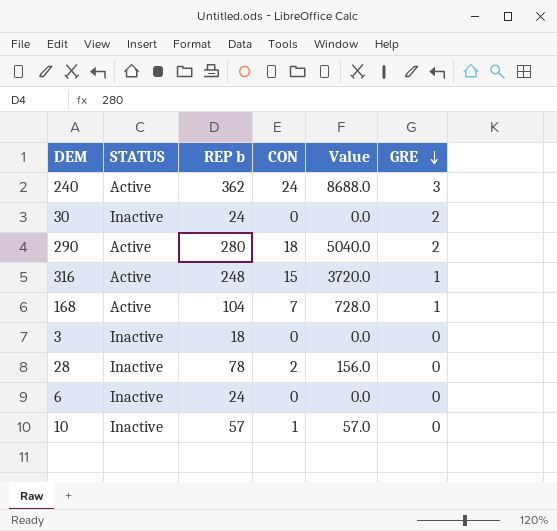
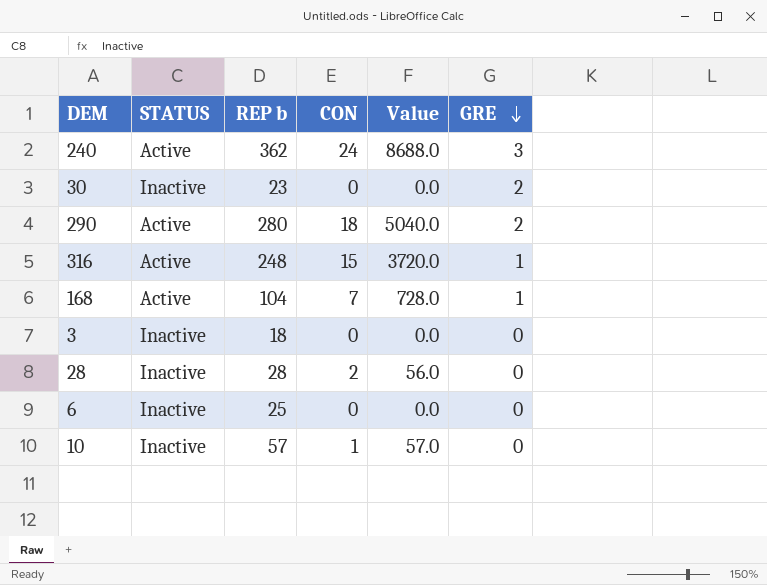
30 | REP b: 24 -> 23
28 | REP b: 78 -> 28
28 | Value: 156.0 -> 56.0
6 | REP b: 24 -> 25

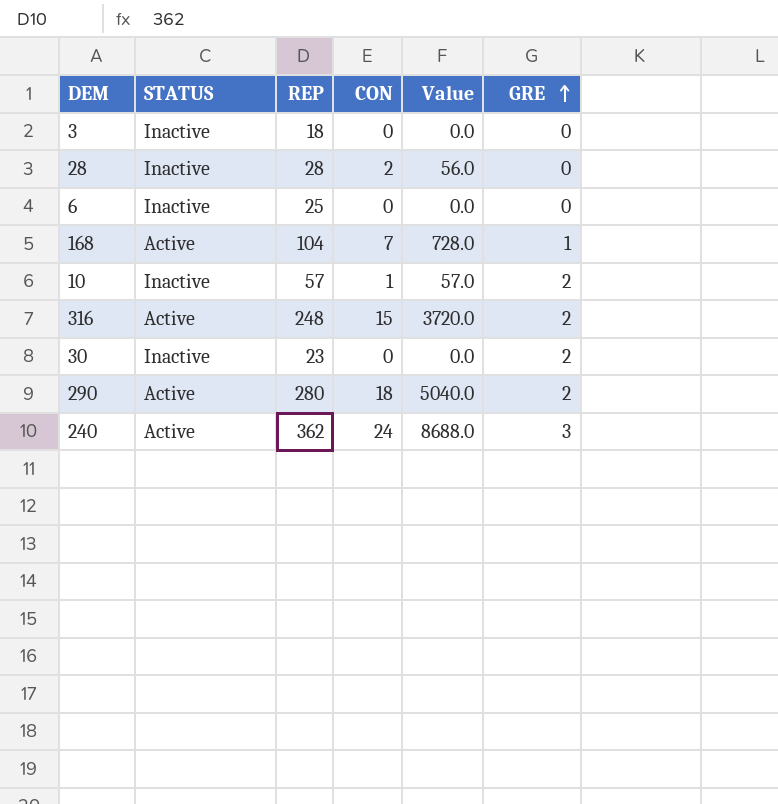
row order: GRE descending -> GRE ascending
column name: REP b -> REP
10 | GRE: 0 -> 2
316 | GRE: 1 -> 2

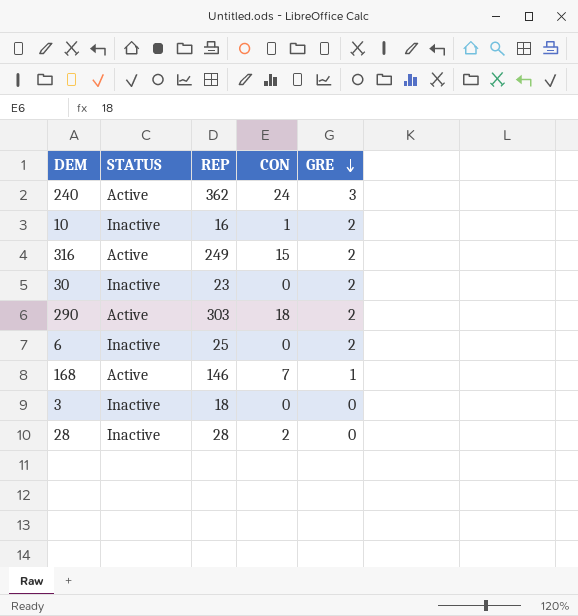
row order: GRE ascending -> GRE descending
column Value | formula: [REP] * [CON] -> none
10 | REP: 57 -> 16
316 | REP: 248 -> 249
290 | REP: 280 -> 303
6 | GRE: 0 -> 2
168 | REP: 104 -> 146

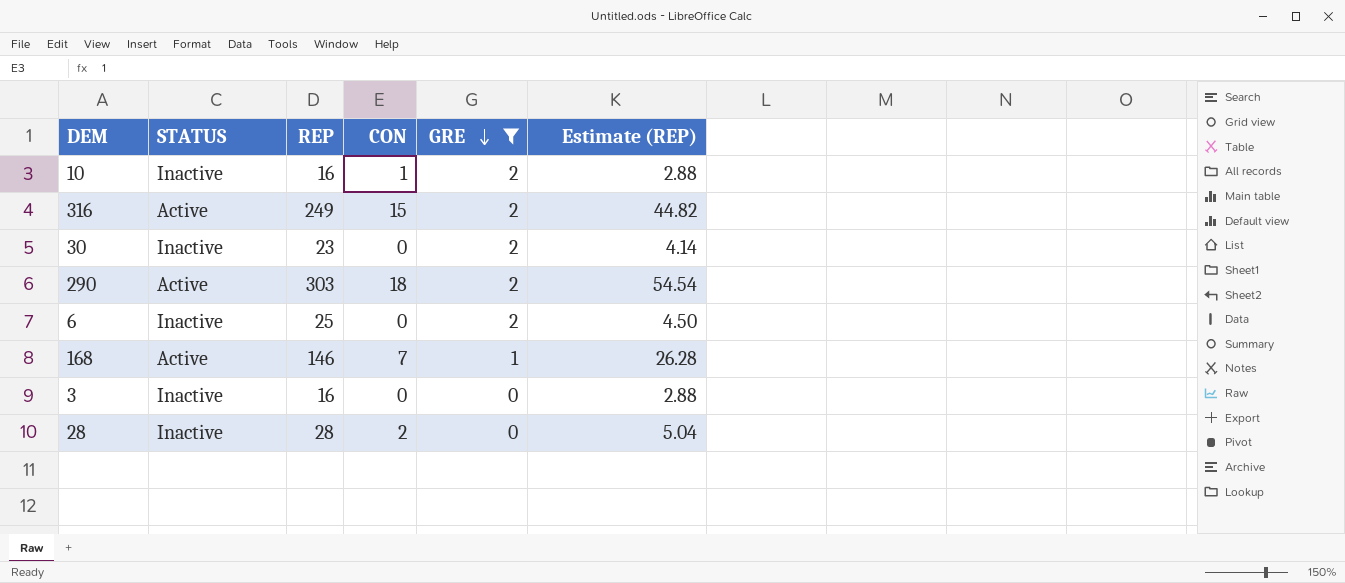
filter: none -> GRE != 3
column Estimate (REP) | formula: none -> [REP] * 0.18
3 | REP: 18 -> 16

